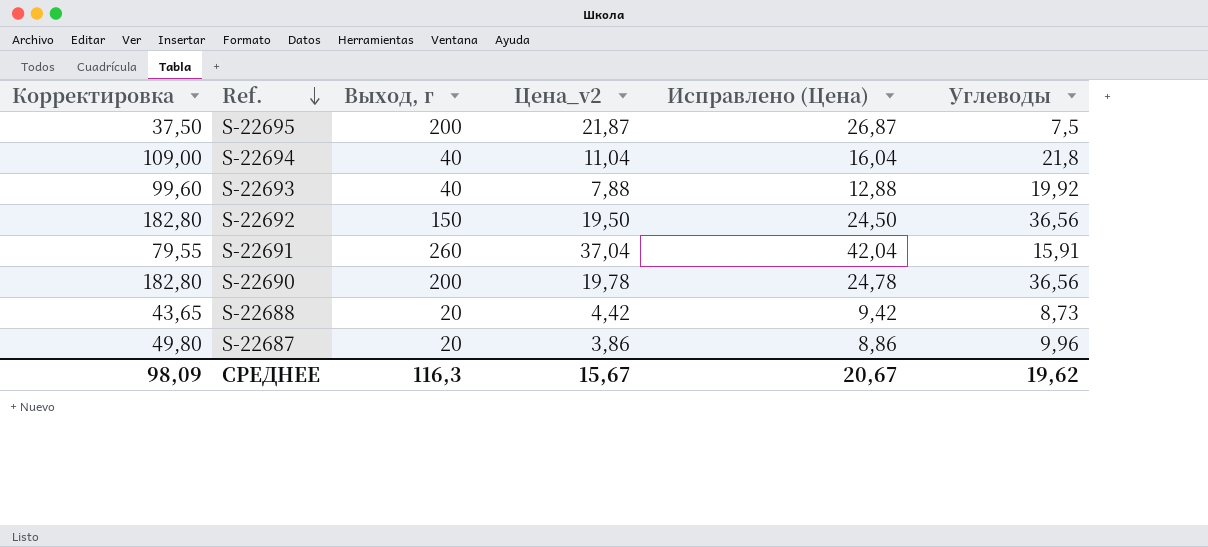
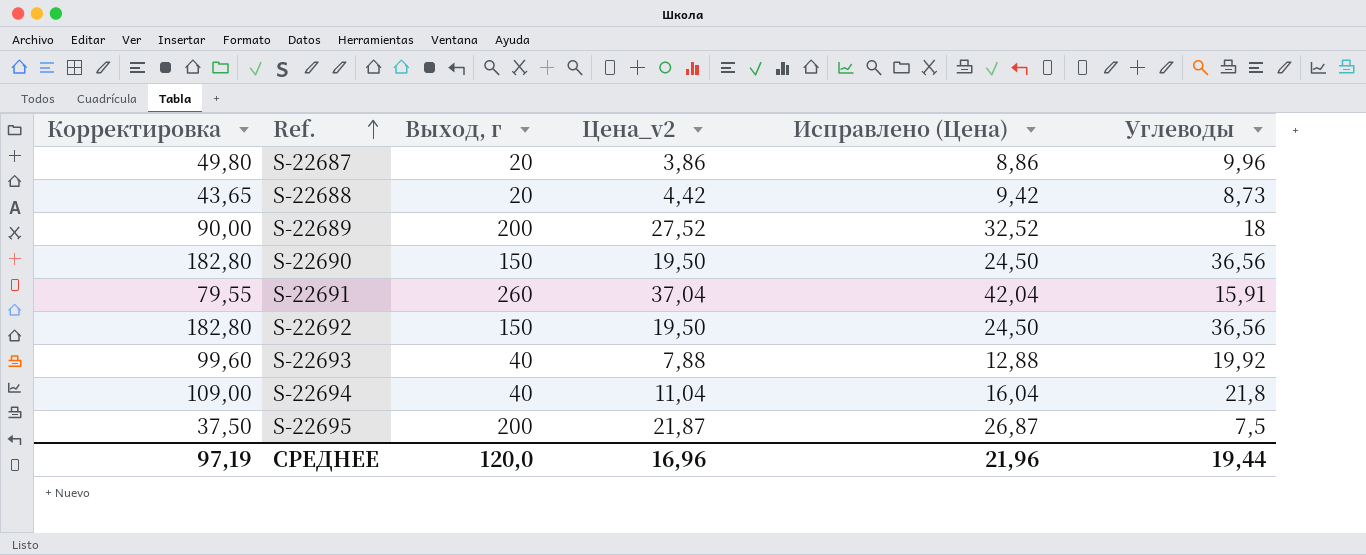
row order: Ref. descending -> Ref. ascending
row S-22689: none -> 90,00 | 200 | 27,52 | 32,52 | 18
S-22690 | Выход, г: 200 -> 150
S-22690 | Цена_v2: 19,78 -> 19,50
S-22690 | Исправлено (Цена): 24,78 -> 24,50
СРЕДНЕЕ | Корректировка: 98,09 -> 97,19
СРЕДНЕЕ | Выход, г: 116,3 -> 120,0
СРЕДНЕЕ | Цена_v2: 15,67 -> 16,96
СРЕДНЕЕ | Исправлено (Цена): 20,67 -> 21,96
СРЕДНЕЕ | Углеводы: 19,62 -> 19,44

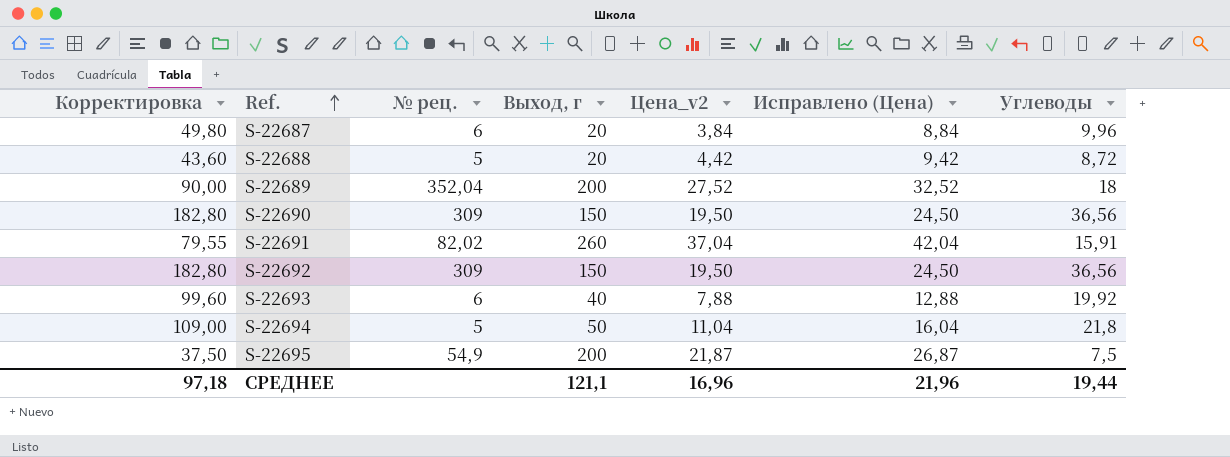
column № рец. | position: none -> 3
S-22687 | Цена_v2: 3,86 -> 3,84
S-22687 | Исправлено (Цена): 8,86 -> 8,84
S-22688 | Корректировка: 43,65 -> 43,60
S-22688 | Углеводы: 8,73 -> 8,72
S-22694 | Выход, г: 40 -> 50
СРЕДНЕЕ | Корректировка: 97,19 -> 97,18
СРЕДНЕЕ | Выход, г: 120,0 -> 121,1

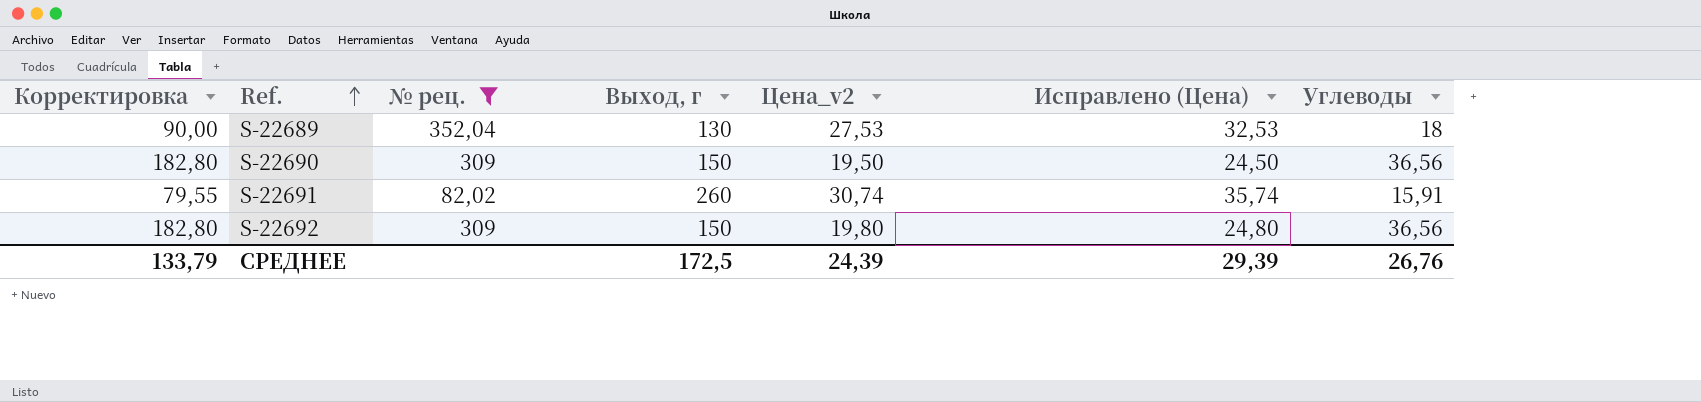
filter: none -> № рец. >= 82,02
S-22689 | Выход, г: 200 -> 130
S-22689 | Цена_v2: 27,52 -> 27,53
S-22689 | Исправлено (Цена): 32,52 -> 32,53
S-22691 | Цена_v2: 37,04 -> 30,74
S-22691 | Исправлено (Цена): 42,04 -> 35,74
S-22692 | Цена_v2: 19,50 -> 19,80
S-22692 | Исправлено (Цена): 24,50 -> 24,80
СРЕДНЕЕ | Корректировка: 97,18 -> 133,79
СРЕДНЕЕ | Выход, г: 121,1 -> 172,5
СРЕДНЕЕ | Цена_v2: 16,96 -> 24,39
СРЕДНЕЕ | Исправлено (Цена): 21,96 -> 29,39
СРЕДНЕЕ | Углеводы: 19,44 -> 26,76

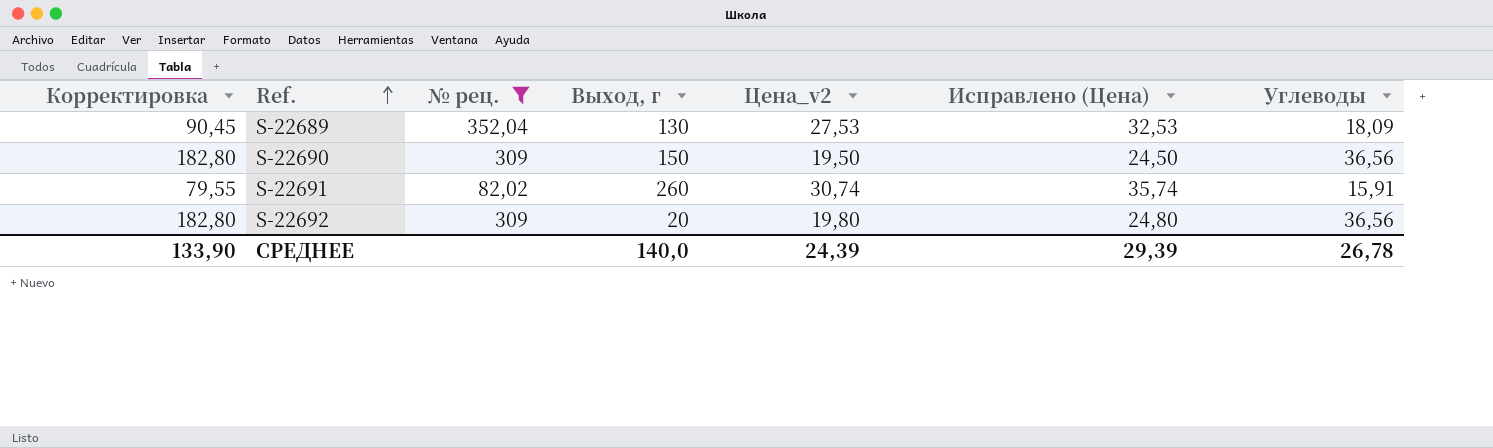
S-22689 | Корректировка: 90,00 -> 90,45
S-22689 | Углеводы: 18 -> 18,09
S-22692 | Выход, г: 150 -> 20
СРЕДНЕЕ | Корректировка: 133,79 -> 133,90
СРЕДНЕЕ | Выход, г: 172,5 -> 140,0
СРЕДНЕЕ | Углеводы: 26,76 -> 26,78

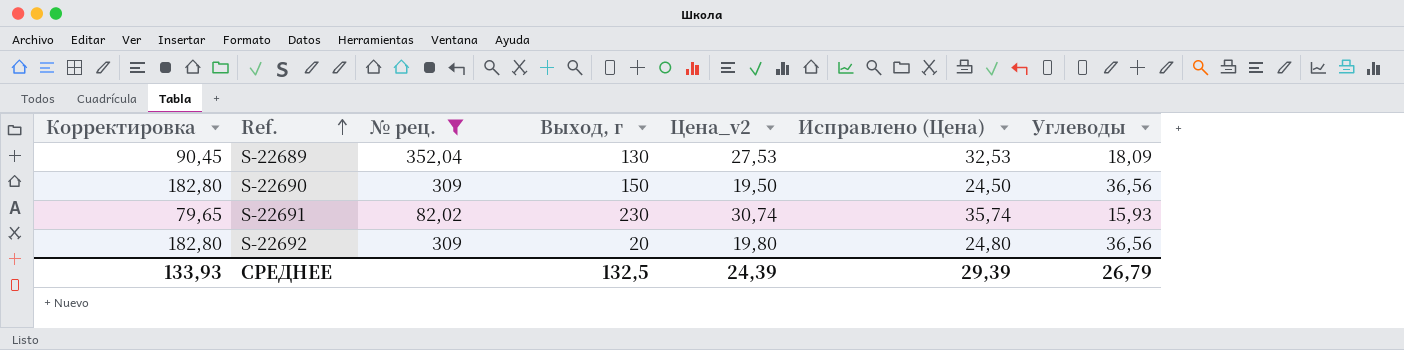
S-22691 | Корректировка: 79,55 -> 79,65
S-22691 | Выход, г: 260 -> 230
S-22691 | Углеводы: 15,91 -> 15,93
СРЕДНЕЕ | Корректировка: 133,90 -> 133,93
СРЕДНЕЕ | Выход, г: 140,0 -> 132,5
СРЕДНЕЕ | Углеводы: 26,78 -> 26,79

